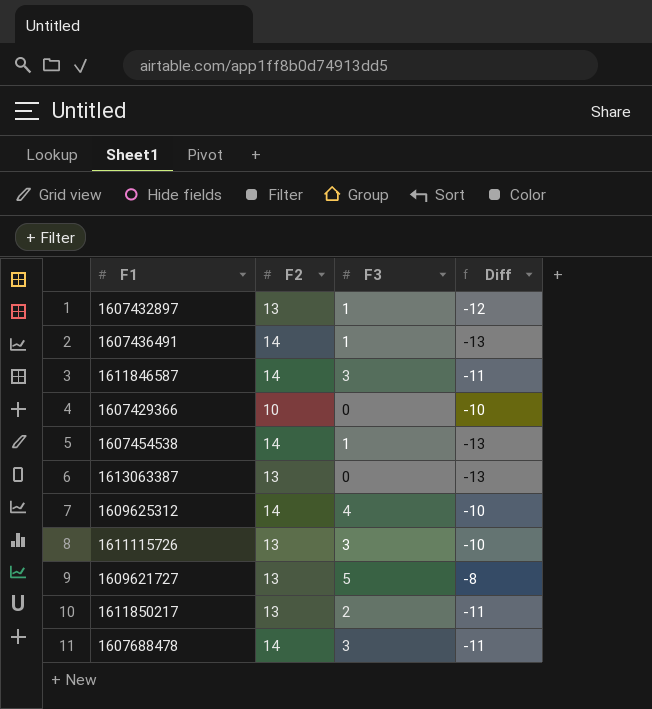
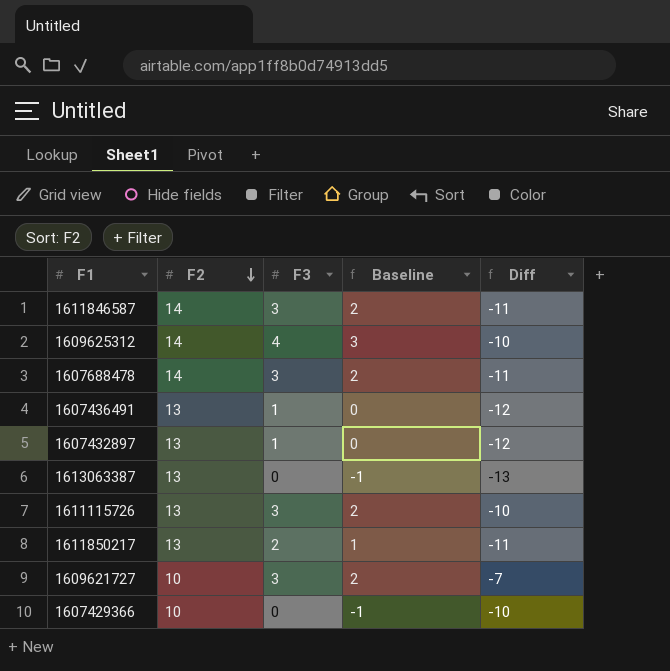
row order: none -> F2 descending
column Baseline | formula: none -> [F3] - 1
row 1607454538: 14 | 1 | -13 -> none
1607436491 | F2: 14 -> 13
1607436491 | Diff: -13 -> -12
1609621727 | F2: 13 -> 10
1609621727 | F3: 5 -> 3
1609621727 | Diff: -8 -> -7

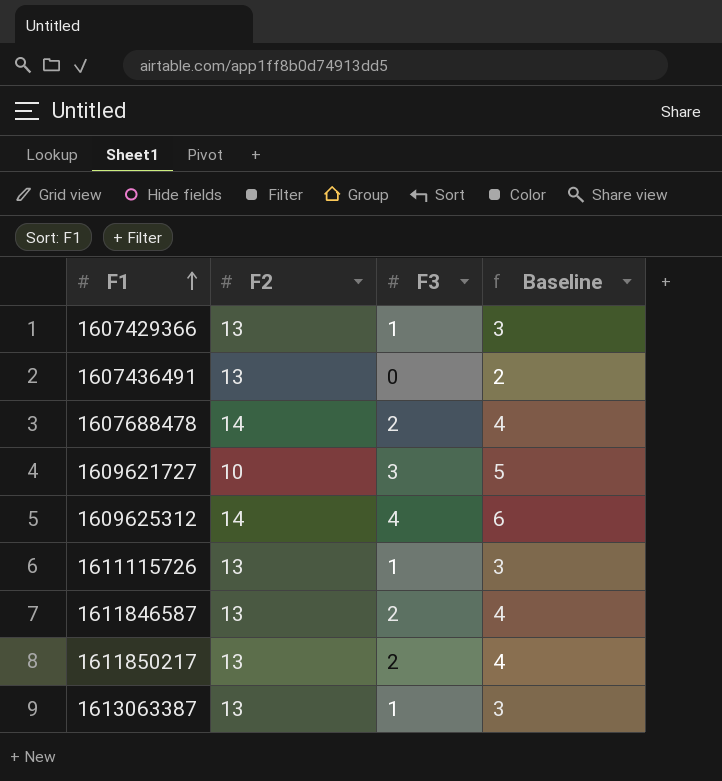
row order: F2 descending -> F1 ascending
column Diff | formula: [F3] - [F2] -> none
column Baseline | formula: [F3] - 1 -> [F3] + 2
row 1607432897: 13 | 1 | 0 | -12 -> none
1607429366 | F2: 10 -> 13
1607429366 | F3: 0 -> 1
1607436491 | F3: 1 -> 0
1607688478 | F3: 3 -> 2
1611115726 | F3: 3 -> 1
1611846587 | F2: 14 -> 13
1611846587 | F3: 3 -> 2
1613063387 | F3: 0 -> 1

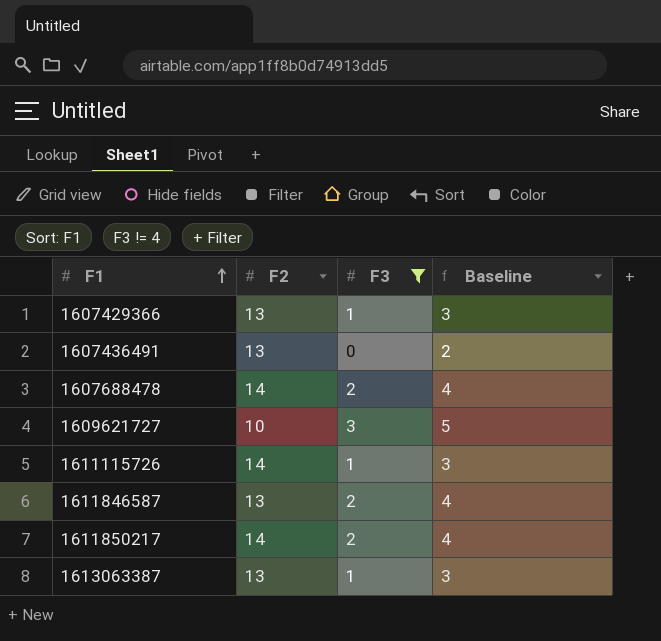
filter: none -> F3 != 4
1611115726 | F2: 13 -> 14
1611850217 | F2: 13 -> 14

